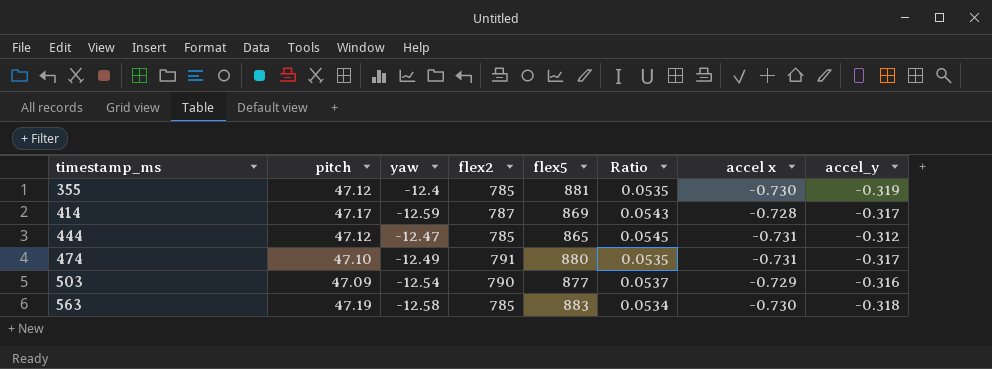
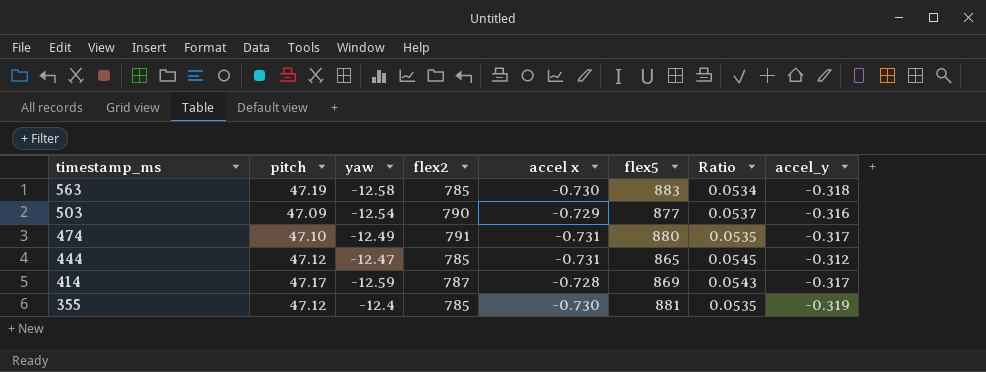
row order: timestamp_ms ascending -> timestamp_ms descending
column accel x | position: 7 -> 5

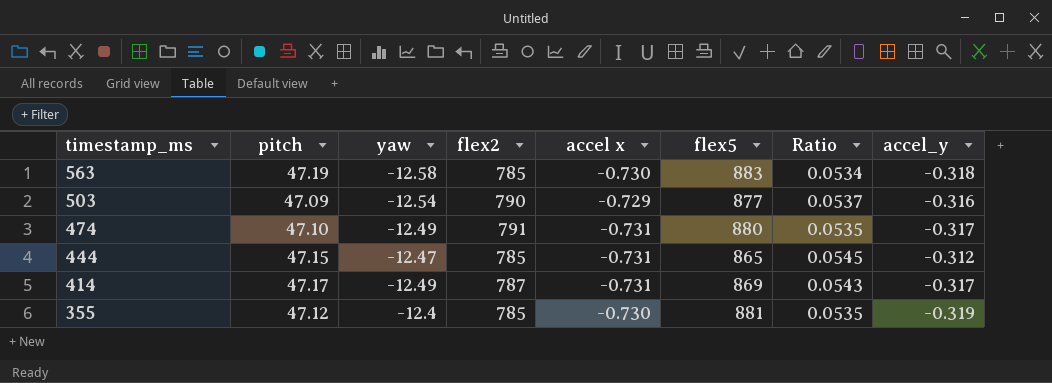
444 | pitch: 47.12 -> 47.15
414 | yaw: -12.59 -> -12.49
414 | accel x: -0.728 -> -0.731

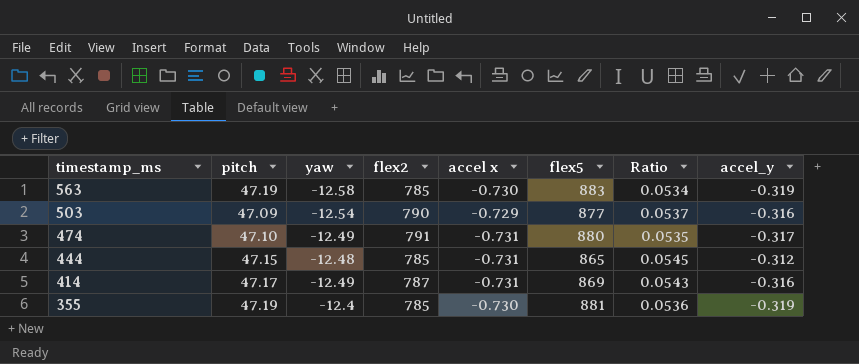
563 | accel_y: -0.318 -> -0.319
444 | yaw: -12.47 -> -12.48
414 | accel_y: -0.317 -> -0.316
355 | pitch: 47.12 -> 47.19
355 | Ratio: 0.0535 -> 0.0536

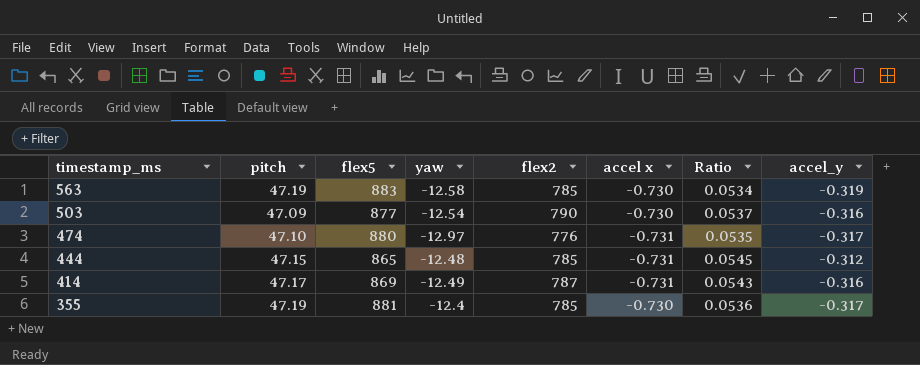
column flex5 | position: 6 -> 3
503 | accel x: -0.729 -> -0.730
474 | yaw: -12.49 -> -12.97
474 | flex2: 791 -> 776
355 | accel_y: -0.319 -> -0.317

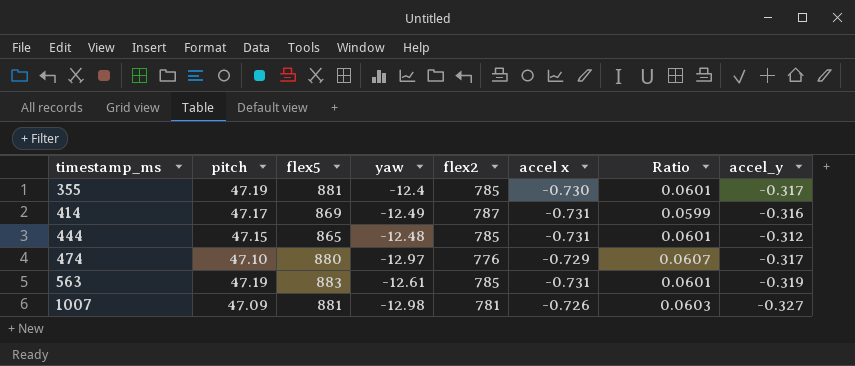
row order: timestamp_ms descending -> timestamp_ms ascending
column Ratio | formula: [pitch] / [flex5] -> [pitch] / [flex2]
row 503: 47.09 | 877 | -12.54 | 790 | -0.730 | 0.0537 | -0.316 -> none
474 | accel x: -0.731 -> -0.729
563 | yaw: -12.58 -> -12.61
563 | accel x: -0.730 -> -0.731
row 1007: none -> 47.09 | 881 | -12.98 | 781 | -0.726 | 0.0603 | -0.327

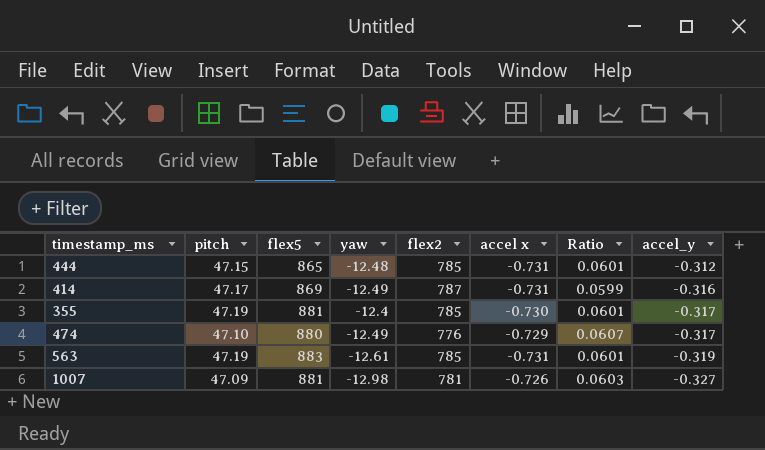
row order: timestamp_ms ascending -> accel_y descending
474 | yaw: -12.97 -> -12.49

